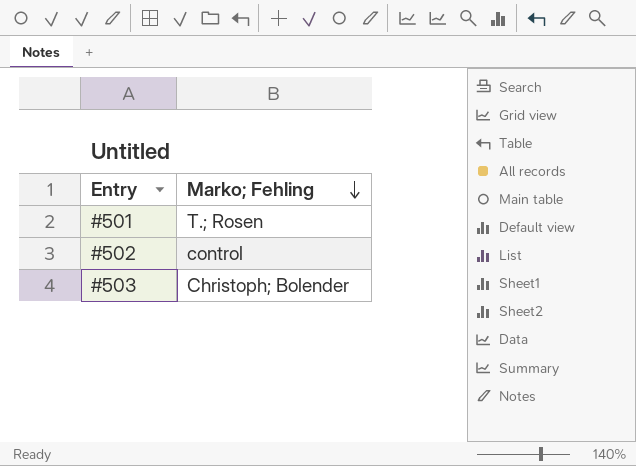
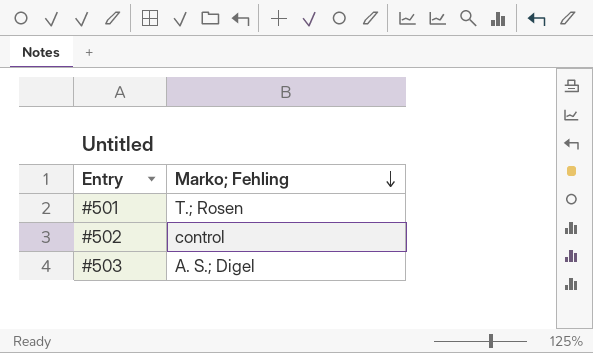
#503 | Marko; Fehling: Christoph; Bolender -> A. S.; Digel

